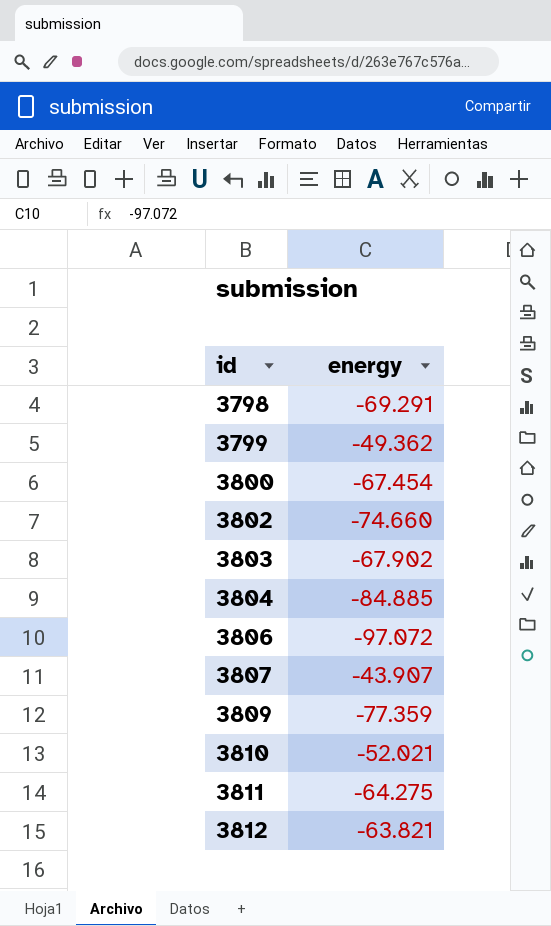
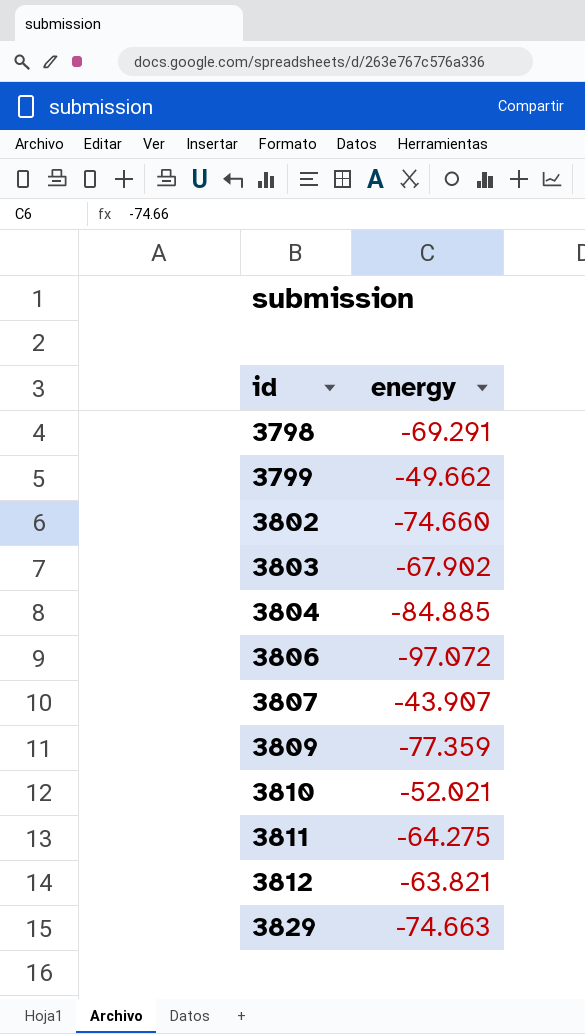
row 3800: -67.454 -> none
3799 | energy: -49.362 -> -49.662
row 3829: none -> -74.663

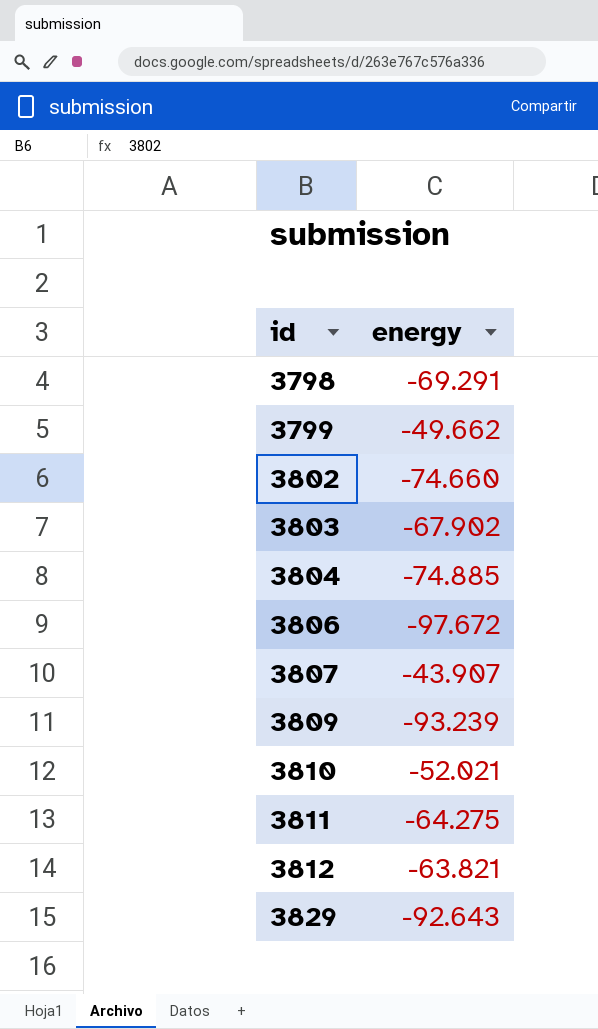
3804 | energy: -84.885 -> -74.885
3806 | energy: -97.072 -> -97.672
3809 | energy: -77.359 -> -93.239
3829 | energy: -74.663 -> -92.643

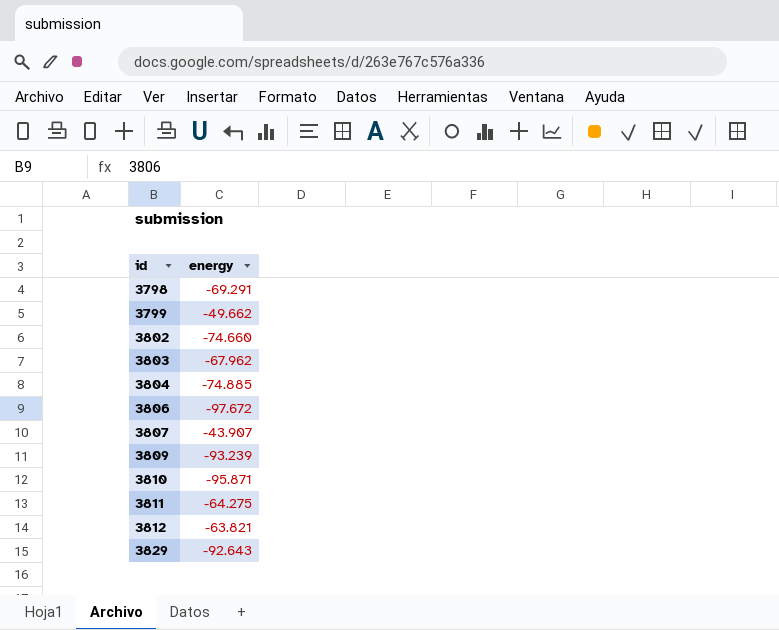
3803 | energy: -67.902 -> -67.962
3810 | energy: -52.021 -> -95.871

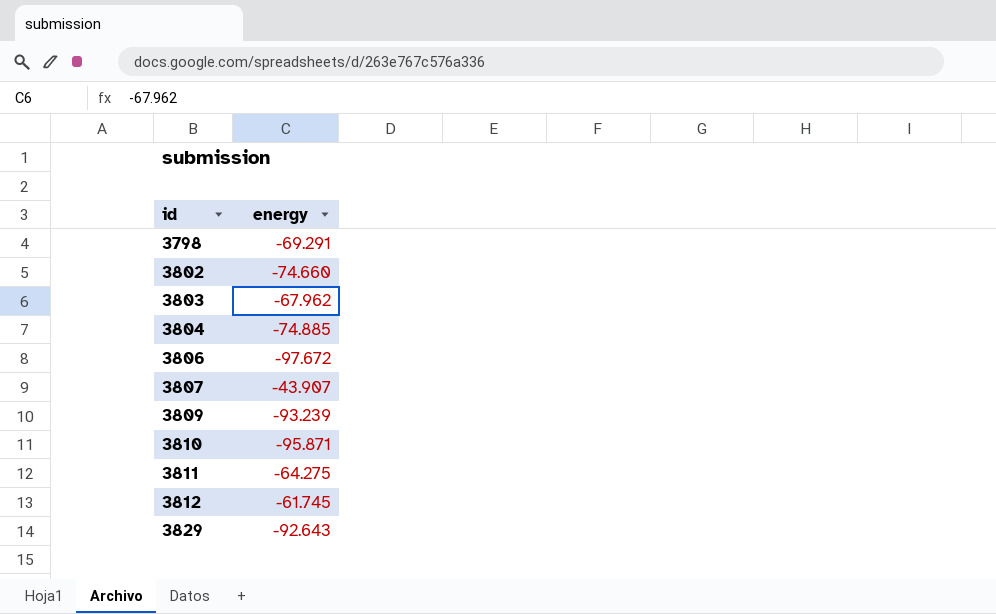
row 3799: -49.662 -> none
3812 | energy: -63.821 -> -61.745

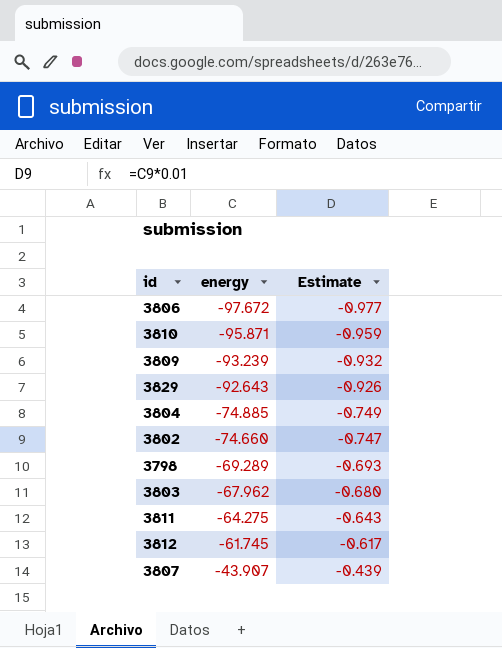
row order: id ascending -> energy ascending
column Estimate | formula: none -> [energy] * 0.01
3798 | energy: -69.291 -> -69.289

